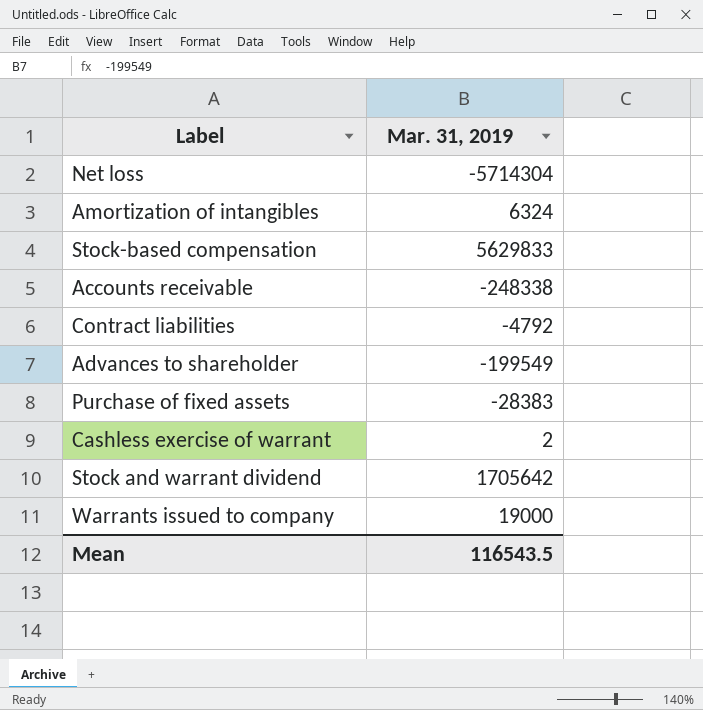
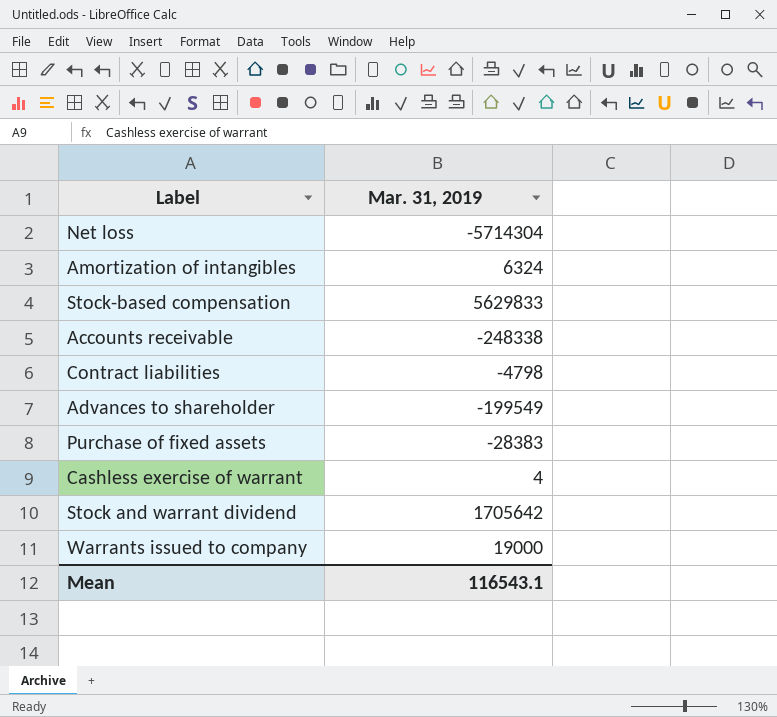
Contract liabilities | Mar. 31, 2019: -4792 -> -4798
Cashless exercise of warrant | Mar. 31, 2019: 2 -> 4
Mean | Mar. 31, 2019: 116543.5 -> 116543.1

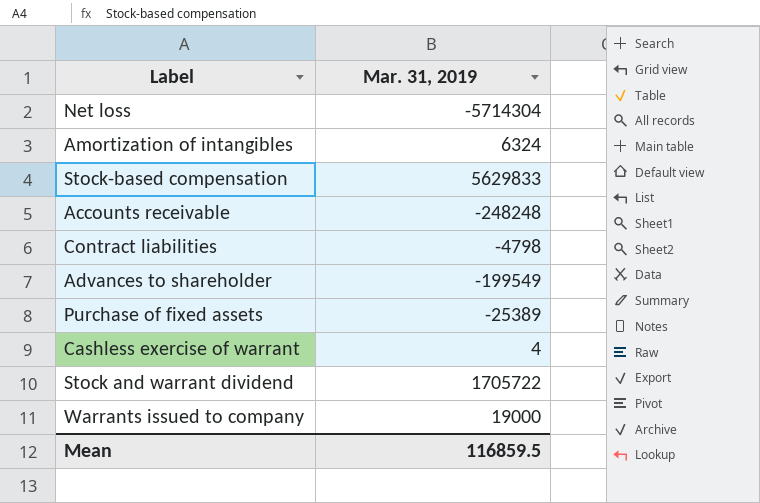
Accounts receivable | Mar. 31, 2019: -248338 -> -248248
Purchase of fixed assets | Mar. 31, 2019: -28383 -> -25389
Stock and warrant dividend | Mar. 31, 2019: 1705642 -> 1705722
Mean | Mar. 31, 2019: 116543.1 -> 116859.5

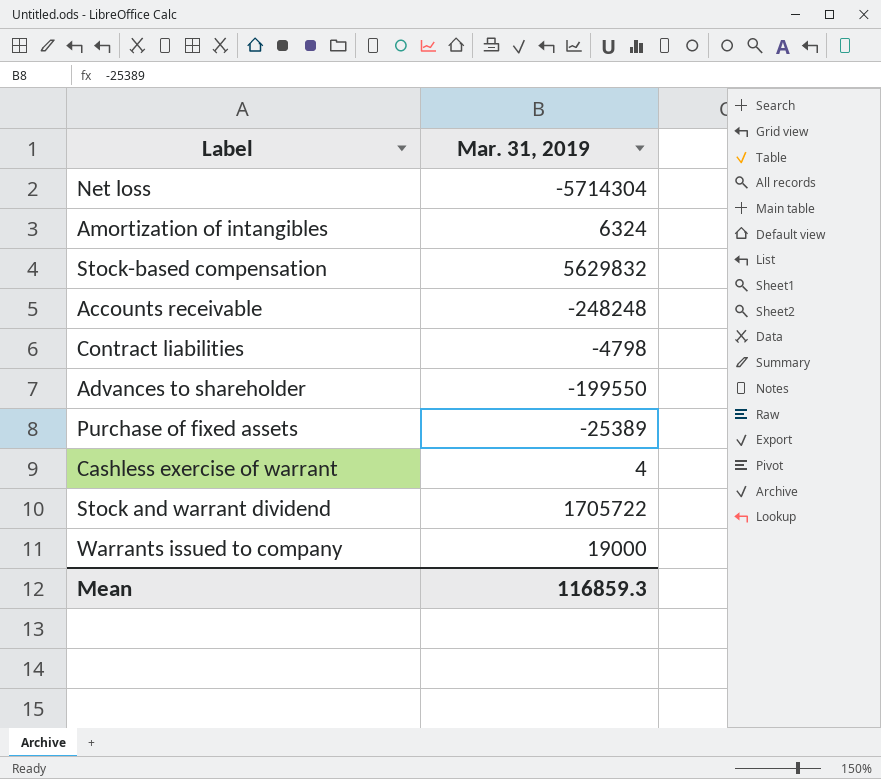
Stock-based compensation | Mar. 31, 2019: 5629833 -> 5629832
Advances to shareholder | Mar. 31, 2019: -199549 -> -199550
Mean | Mar. 31, 2019: 116859.5 -> 116859.3

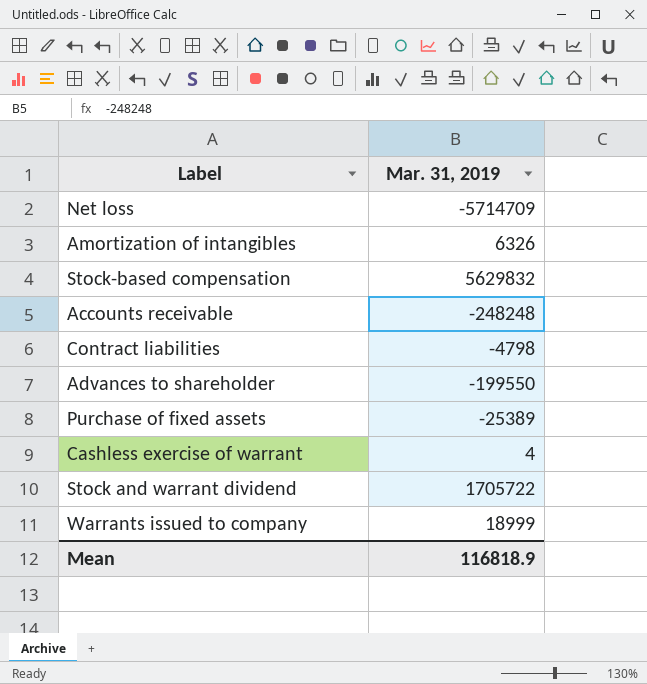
Net loss | Mar. 31, 2019: -5714304 -> -5714709
Amortization of intangibles | Mar. 31, 2019: 6324 -> 6326
Warrants issued to company | Mar. 31, 2019: 19000 -> 18999
Mean | Mar. 31, 2019: 116859.3 -> 116818.9

